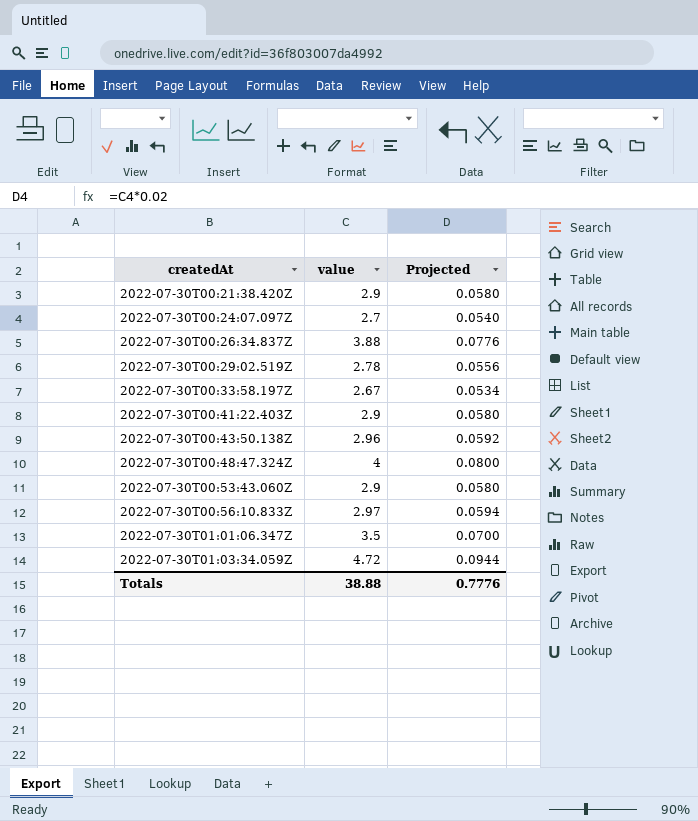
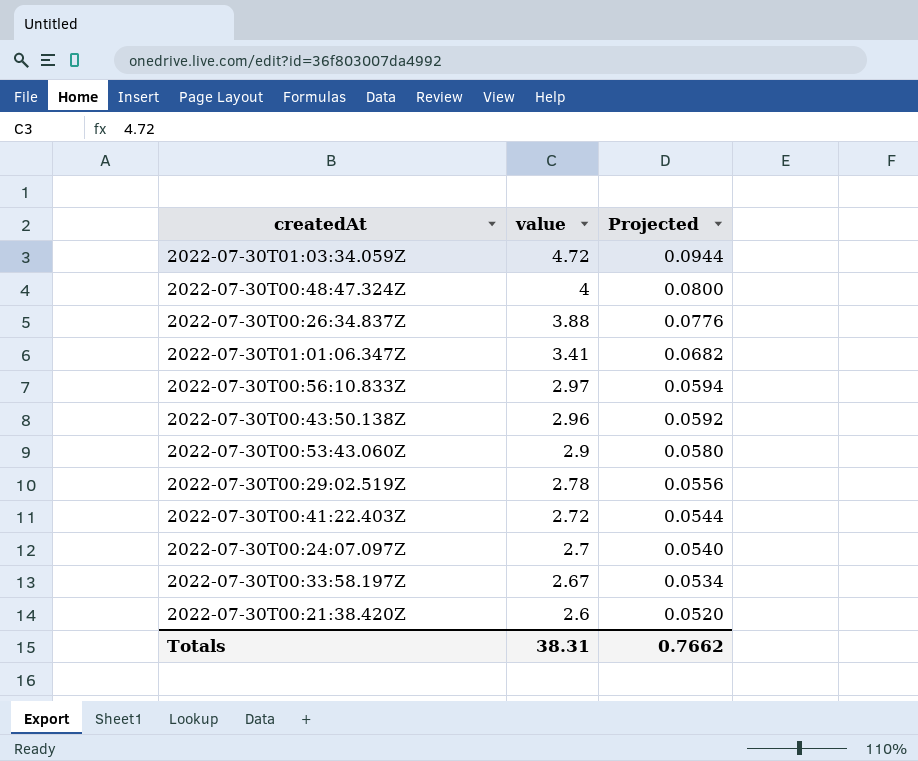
row order: createdAt ascending -> value descending
2022-07-30T01:01:06.347Z | value: 3.5 -> 3.41
2022-07-30T01:01:06.347Z | Projected: 0.0700 -> 0.0682
2022-07-30T00:41:22.403Z | value: 2.9 -> 2.72
2022-07-30T00:41:22.403Z | Projected: 0.0580 -> 0.0544
2022-07-30T00:21:38.420Z | value: 2.9 -> 2.6
2022-07-30T00:21:38.420Z | Projected: 0.0580 -> 0.0520
Totals | value: 38.88 -> 38.31
Totals | Projected: 0.7776 -> 0.7662

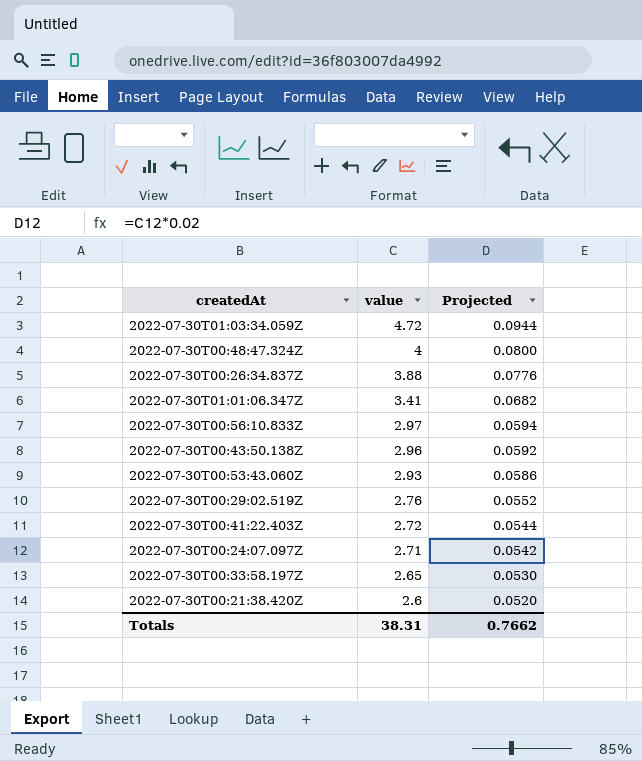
2022-07-30T00:53:43.060Z | value: 2.9 -> 2.93
2022-07-30T00:53:43.060Z | Projected: 0.0580 -> 0.0586
2022-07-30T00:29:02.519Z | value: 2.78 -> 2.76
2022-07-30T00:29:02.519Z | Projected: 0.0556 -> 0.0552
2022-07-30T00:24:07.097Z | value: 2.7 -> 2.71
2022-07-30T00:24:07.097Z | Projected: 0.0540 -> 0.0542
2022-07-30T00:33:58.197Z | value: 2.67 -> 2.65
2022-07-30T00:33:58.197Z | Projected: 0.0534 -> 0.0530

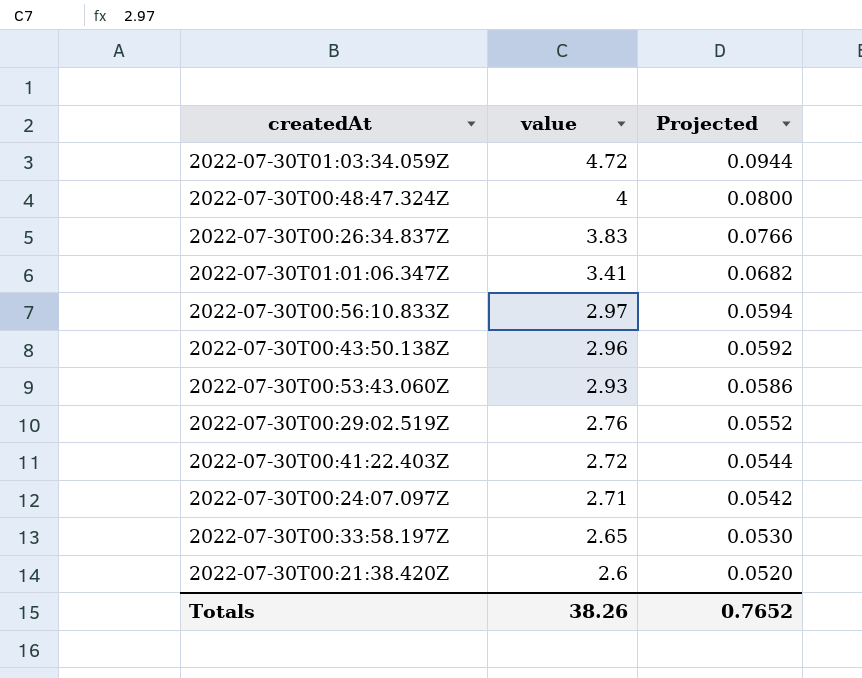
2022-07-30T00:26:34.837Z | value: 3.88 -> 3.83
2022-07-30T00:26:34.837Z | Projected: 0.0776 -> 0.0766
Totals | value: 38.31 -> 38.26
Totals | Projected: 0.7662 -> 0.7652

